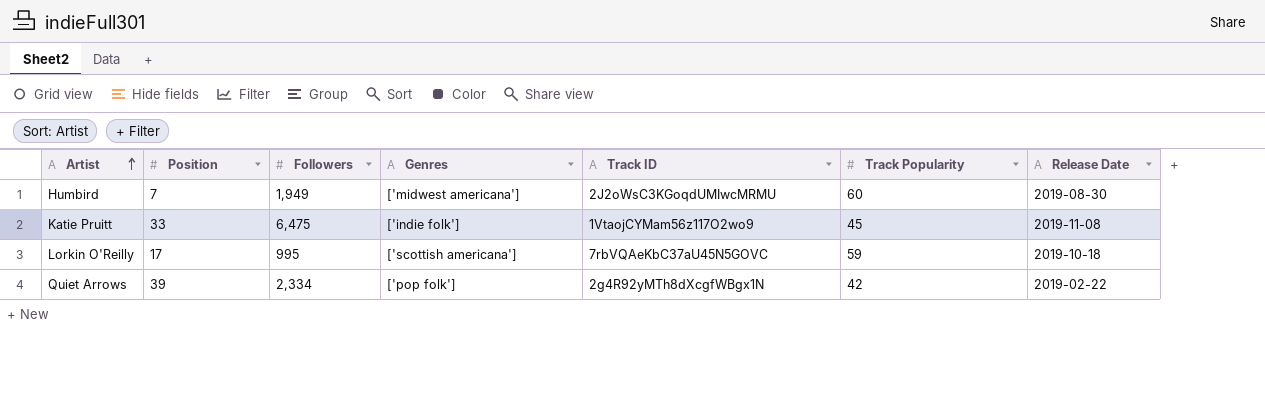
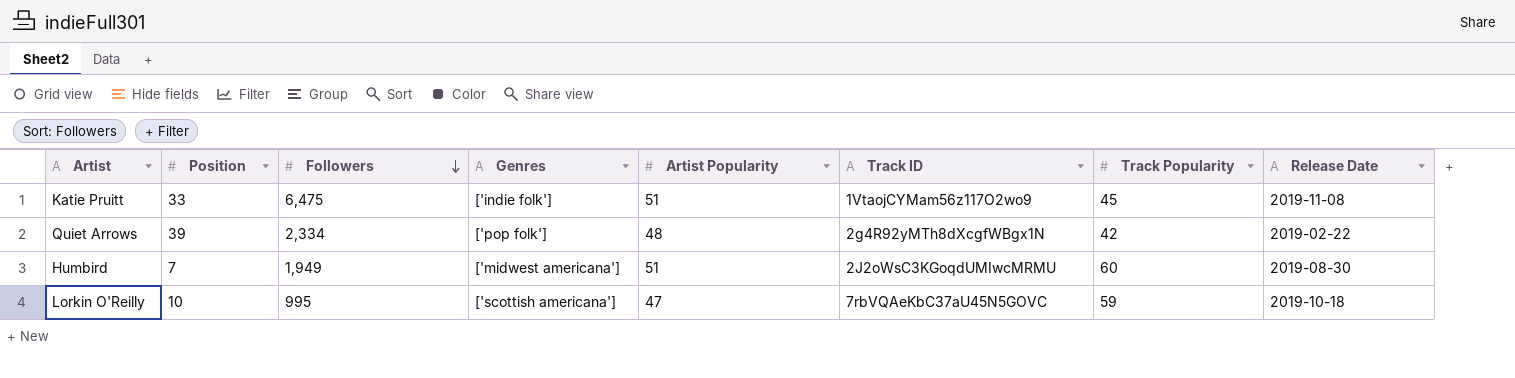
row order: Artist ascending -> Followers descending
column Artist Popularity | position: none -> 5
Lorkin O'Reilly | Position: 17 -> 10

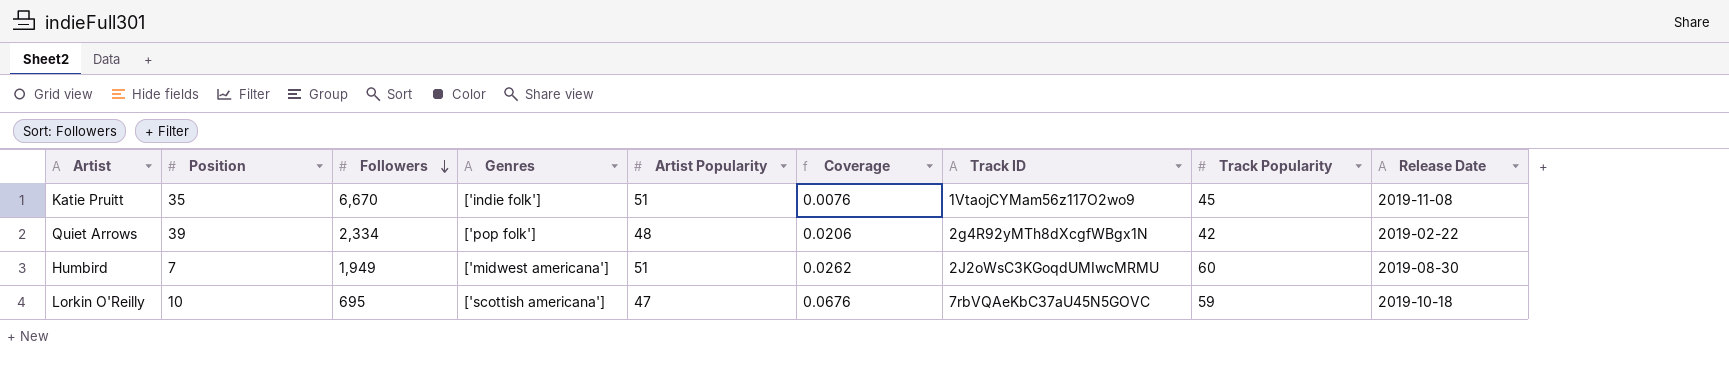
column Coverage | formula: none -> [Artist Popularity] / [Followers]
Katie Pruitt | Position: 33 -> 35
Katie Pruitt | Followers: 6,475 -> 6,670
Lorkin O'Reilly | Followers: 995 -> 695

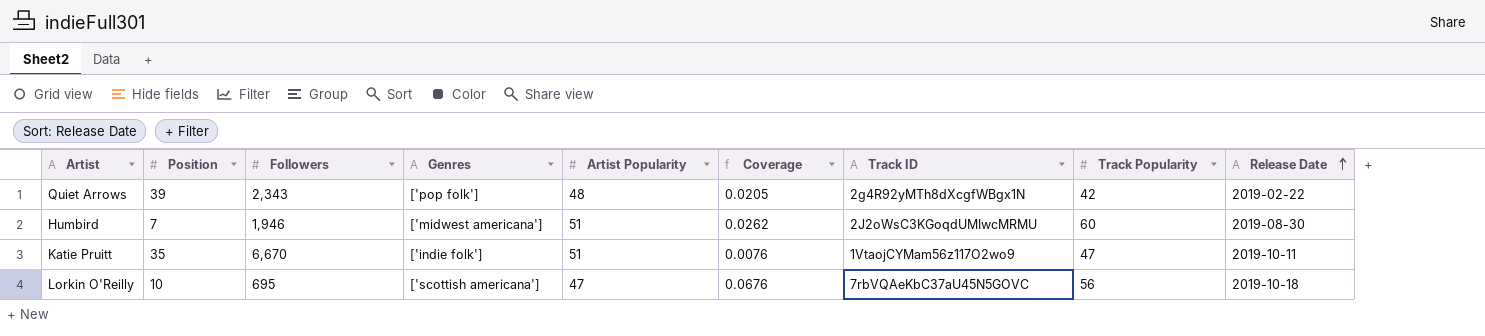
row order: Followers descending -> Release Date ascending
Quiet Arrows | Followers: 2,334 -> 2,343
Quiet Arrows | Coverage: 0.0206 -> 0.0205
Humbird | Followers: 1,949 -> 1,946
Katie Pruitt | Track Popularity: 45 -> 47
Katie Pruitt | Release Date: 2019-11-08 -> 2019-10-11
Lorkin O'Reilly | Track Popularity: 59 -> 56

